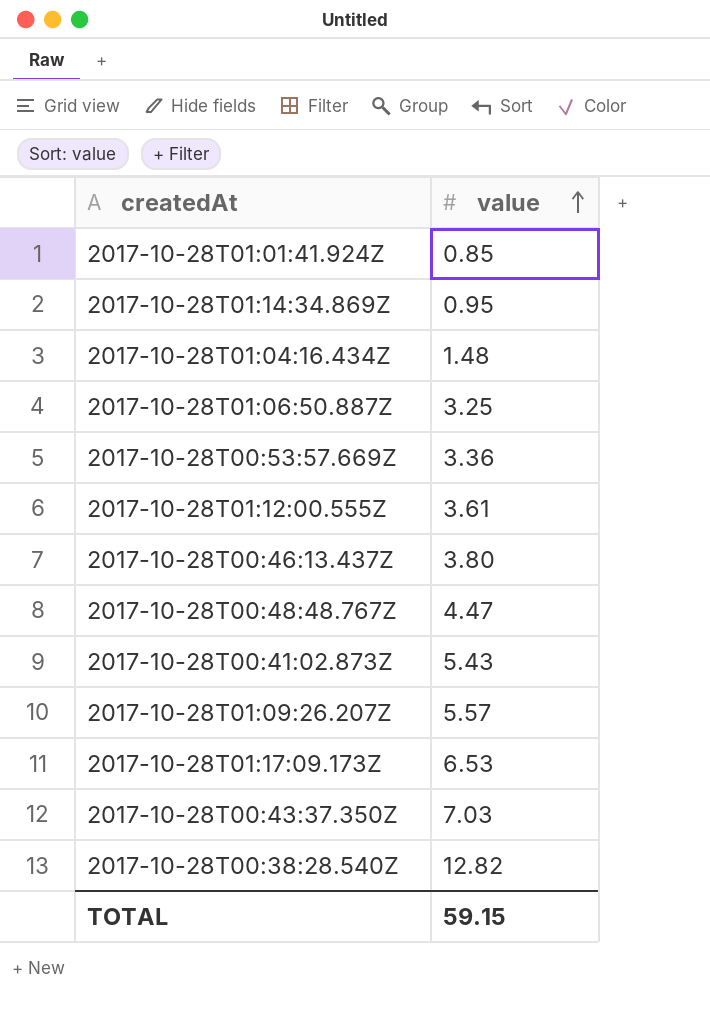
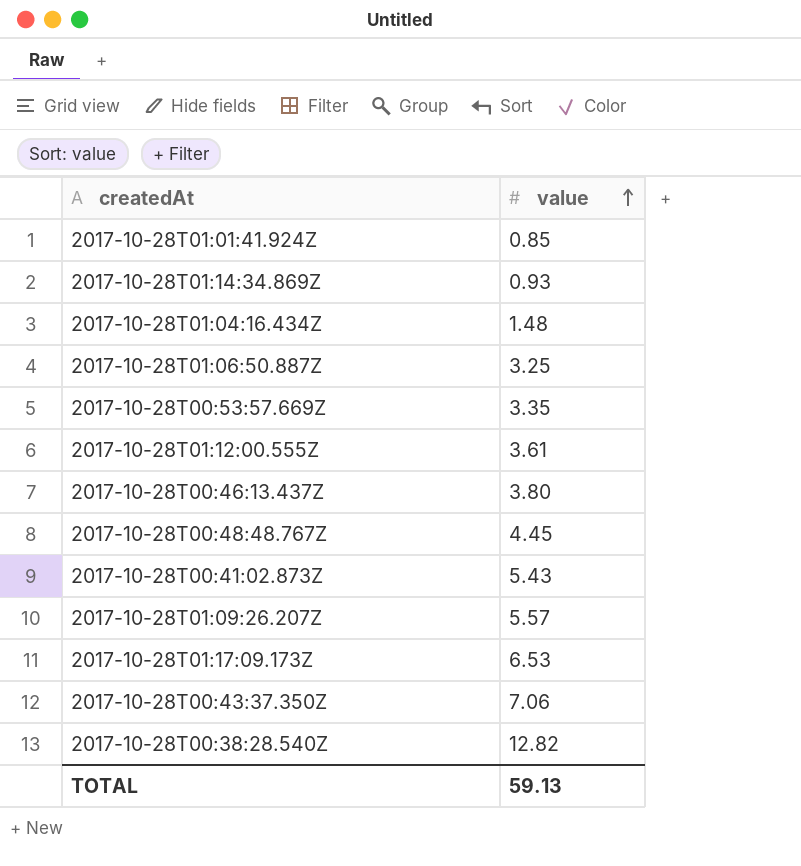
2017-10-28T01:14:34.869Z | value: 0.95 -> 0.93
2017-10-28T00:53:57.669Z | value: 3.36 -> 3.35
2017-10-28T00:48:48.767Z | value: 4.47 -> 4.45
2017-10-28T00:43:37.350Z | value: 7.03 -> 7.06
TOTAL | value: 59.15 -> 59.13

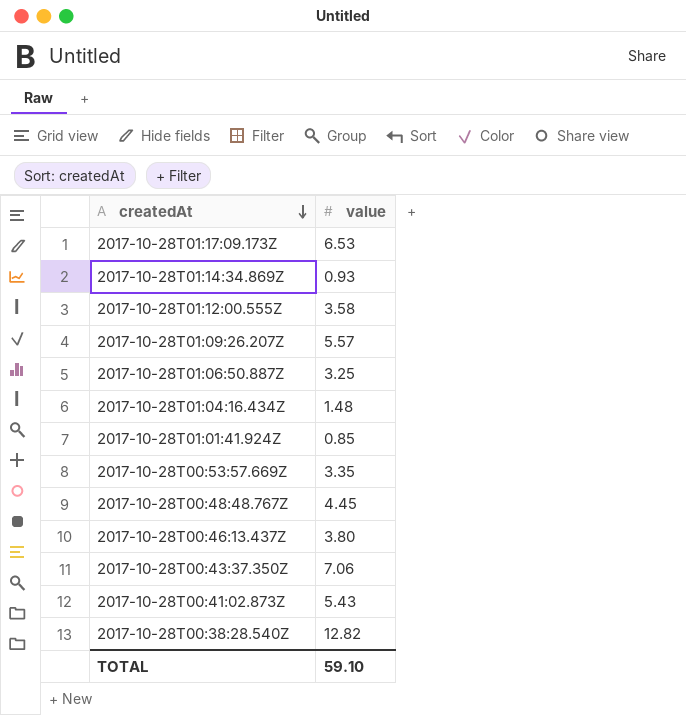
row order: value ascending -> createdAt descending
2017-10-28T01:12:00.555Z | value: 3.61 -> 3.58
TOTAL | value: 59.13 -> 59.10

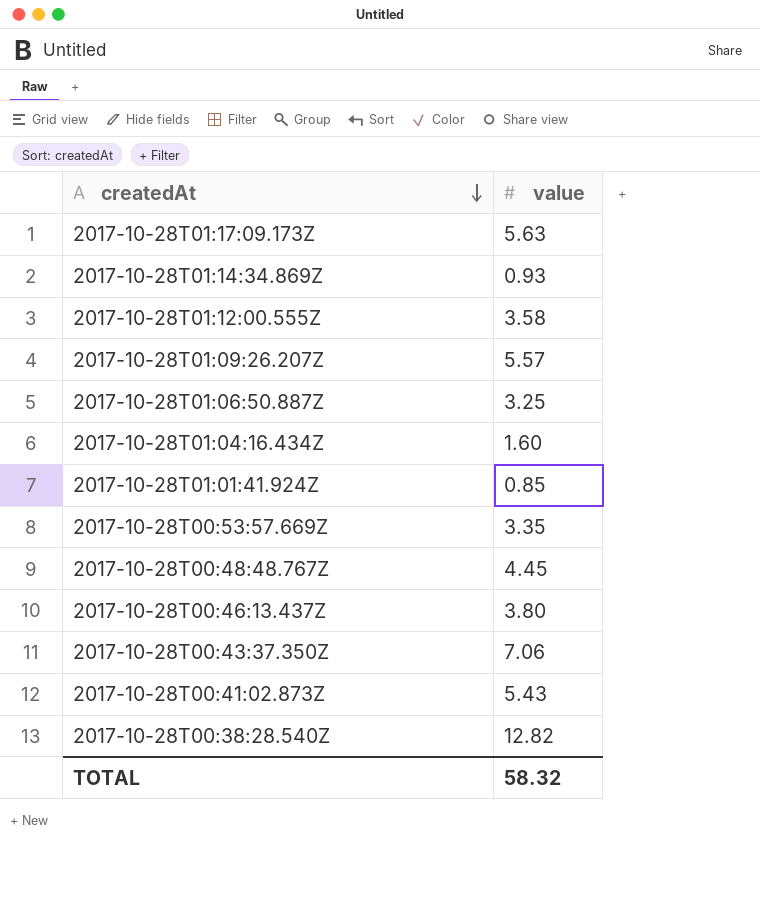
2017-10-28T01:17:09.173Z | value: 6.53 -> 5.63
2017-10-28T01:04:16.434Z | value: 1.48 -> 1.60
TOTAL | value: 59.10 -> 58.32

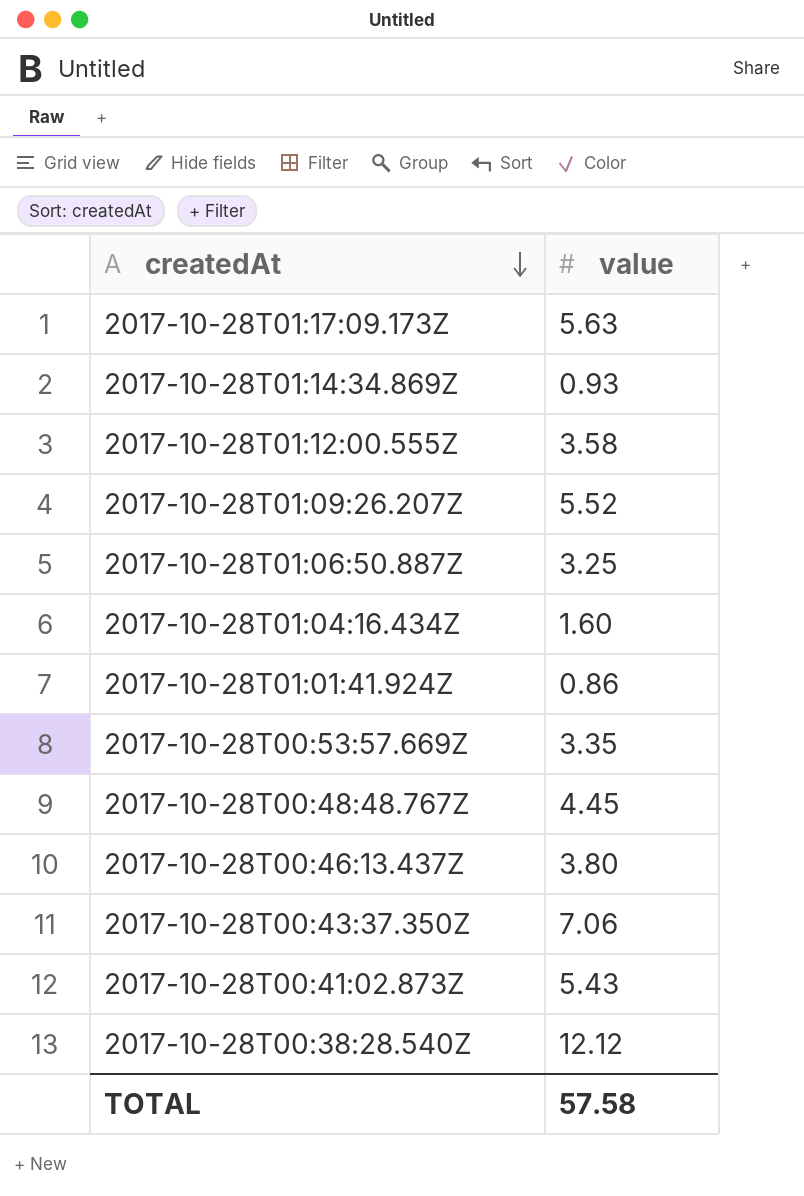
2017-10-28T01:09:26.207Z | value: 5.57 -> 5.52
2017-10-28T01:01:41.924Z | value: 0.85 -> 0.86
2017-10-28T00:38:28.540Z | value: 12.82 -> 12.12
TOTAL | value: 58.32 -> 57.58

